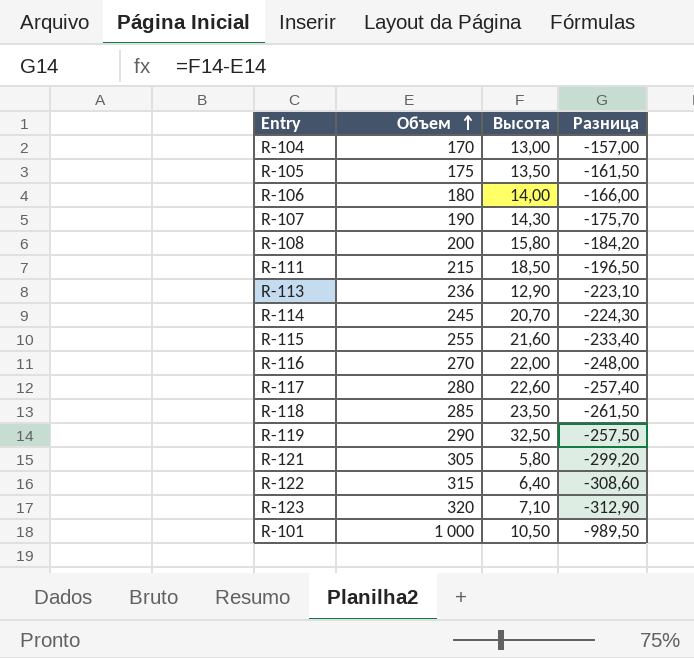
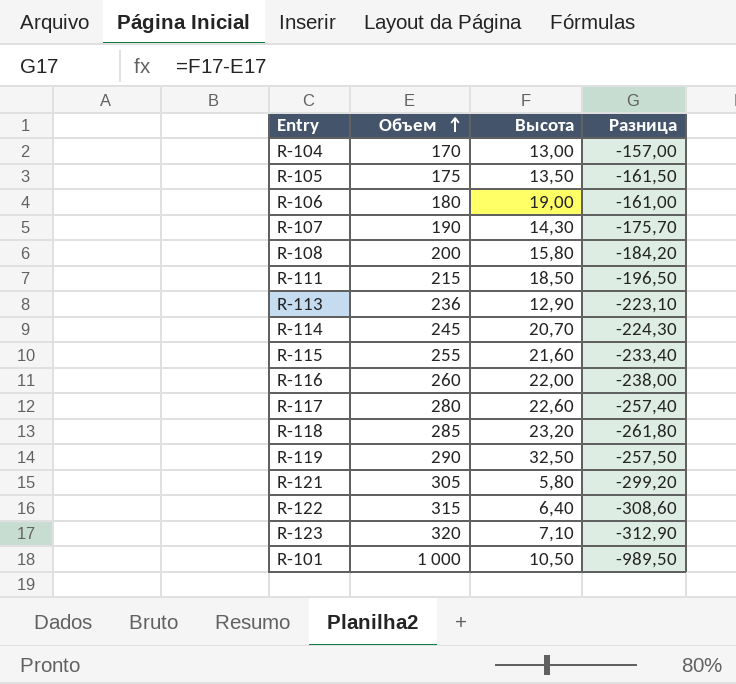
R-106 | Высота: 14,00 -> 19,00
R-106 | Разница: -166,00 -> -161,00
R-116 | Объем: 270 -> 260
R-116 | Разница: -248,00 -> -238,00
R-118 | Высота: 23,50 -> 23,20
R-118 | Разница: -261,50 -> -261,80

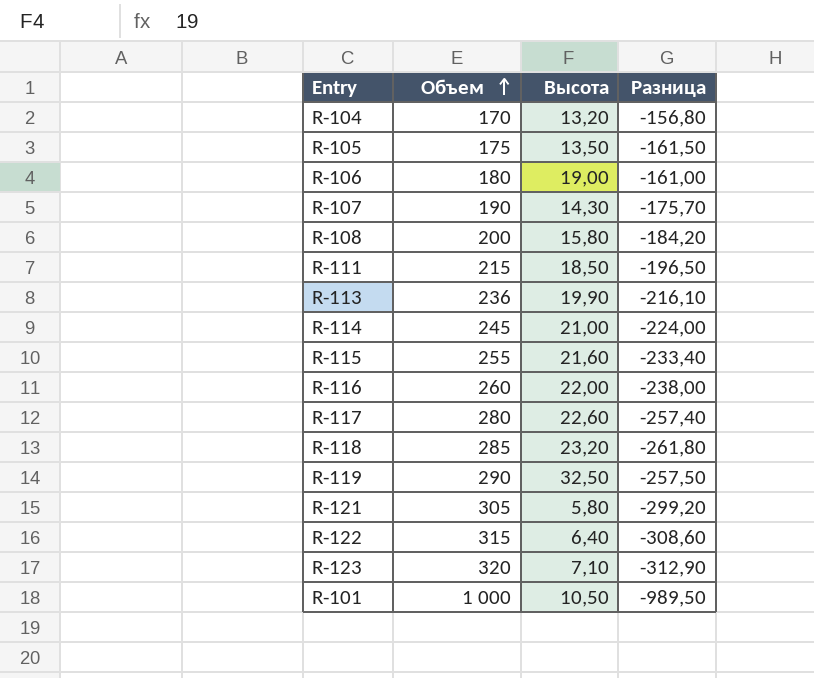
R-104 | Высота: 13,00 -> 13,20
R-104 | Разница: -157,00 -> -156,80
R-113 | Высота: 12,90 -> 19,90
R-113 | Разница: -223,10 -> -216,10
R-114 | Высота: 20,70 -> 21,00
R-114 | Разница: -224,30 -> -224,00

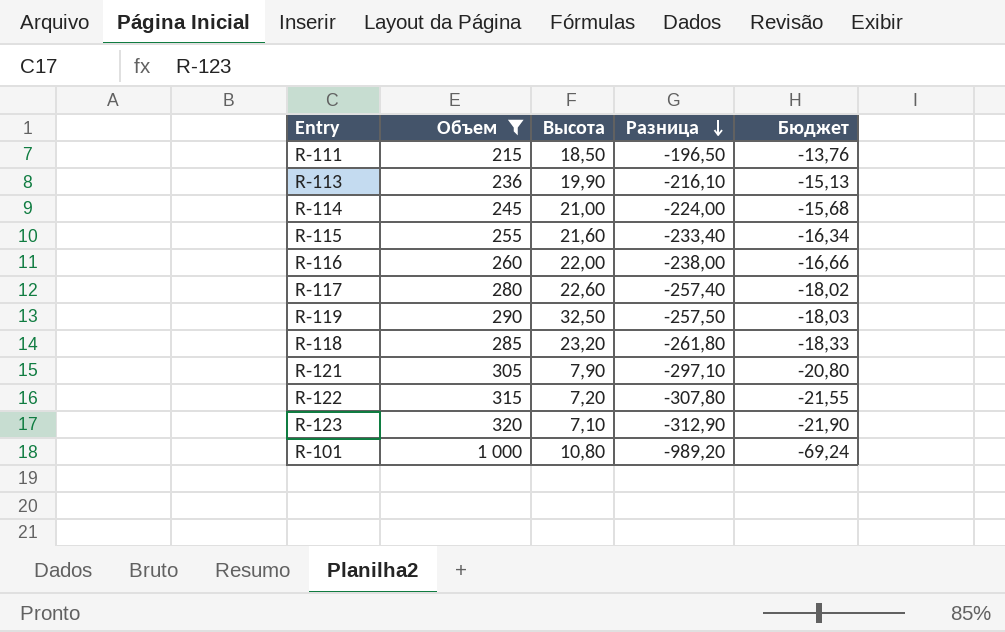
filter: none -> Объем >= 215
row order: Объем ascending -> Разница descending
column Бюджет | formula: none -> [Разница] * 0,07
R-121 | Высота: 5,80 -> 7,90
R-121 | Разница: -299,20 -> -297,10
R-122 | Высота: 6,40 -> 7,20
R-122 | Разница: -308,60 -> -307,80
R-101 | Высота: 10,50 -> 10,80
R-101 | Разница: -989,50 -> -989,20

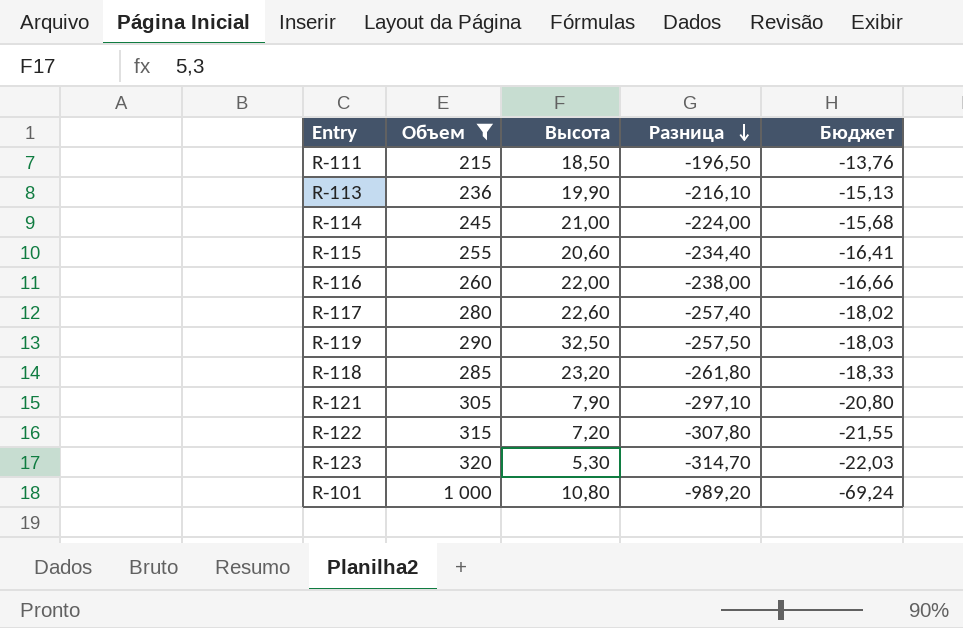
R-115 | Высота: 21,60 -> 20,60
R-115 | Разница: -233,40 -> -234,40
R-115 | Бюджет: -16,34 -> -16,41
R-123 | Высота: 7,10 -> 5,30
R-123 | Разница: -312,90 -> -314,70
R-123 | Бюджет: -21,90 -> -22,03

